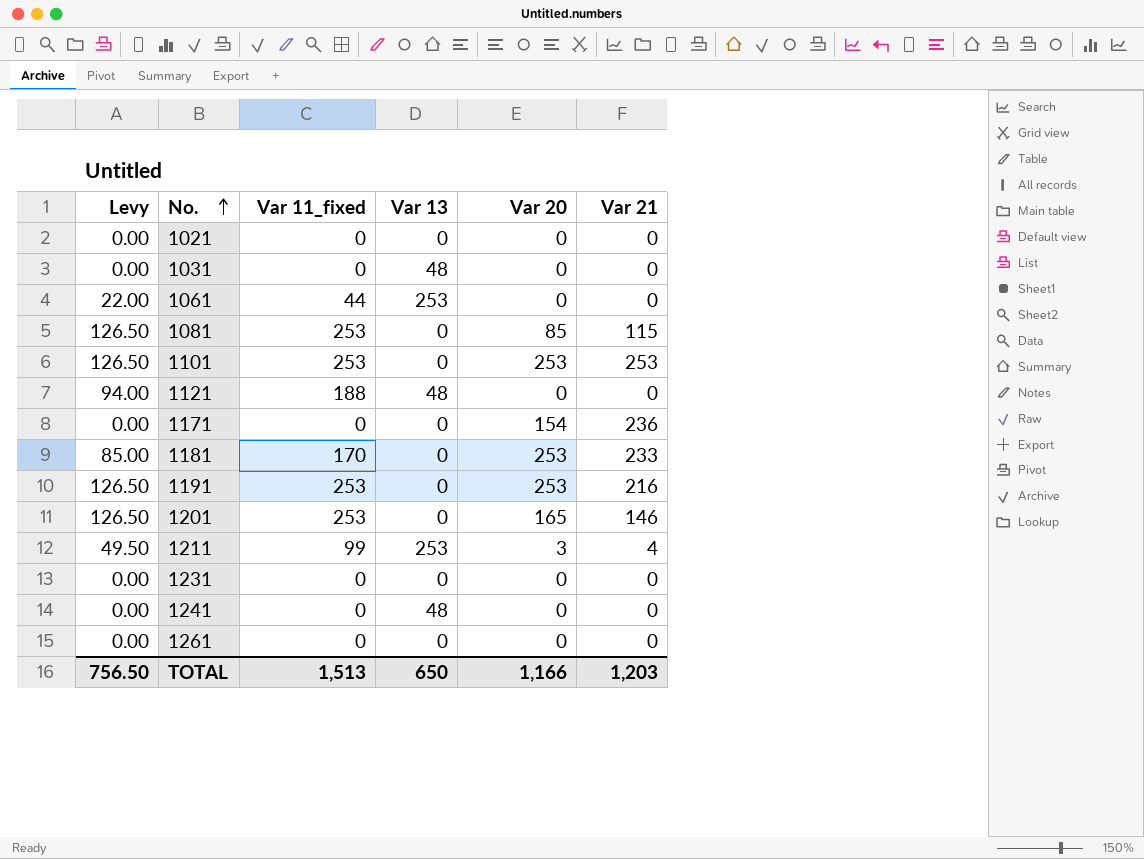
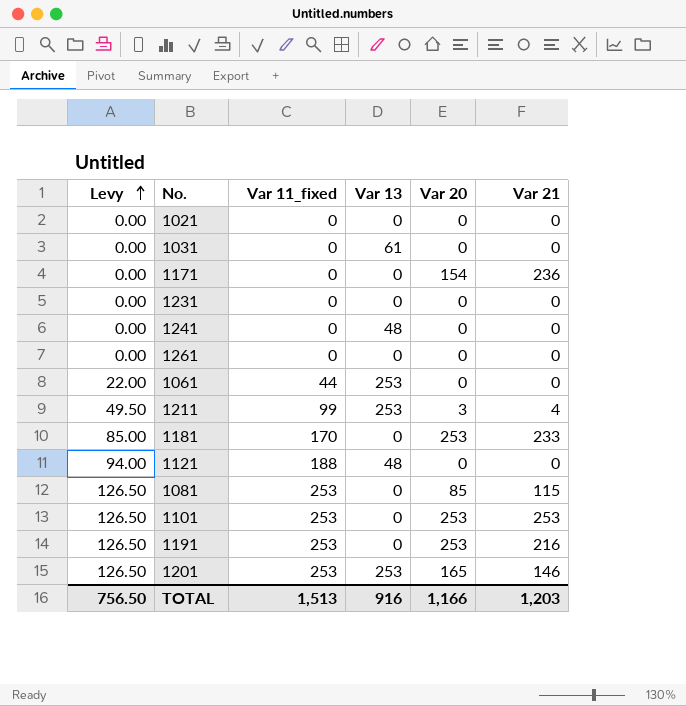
row order: No. ascending -> Levy ascending
1031 | Var 13: 48 -> 61
1201 | Var 13: 0 -> 253
TOTAL | Var 13: 650 -> 916

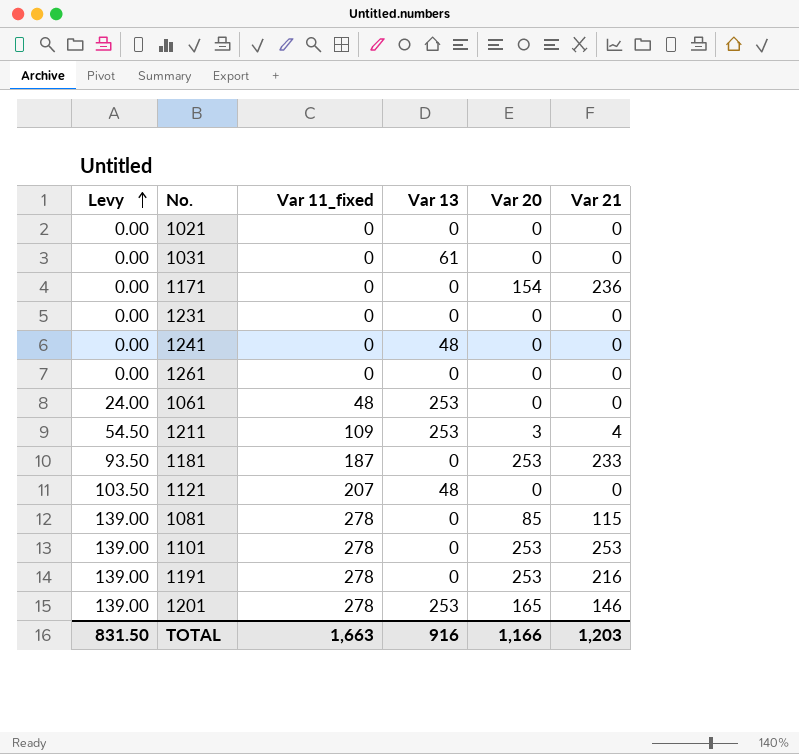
1061 | Levy: 22.00 -> 24.00
1061 | Var 11_fixed: 44 -> 48
1211 | Levy: 49.50 -> 54.50
1211 | Var 11_fixed: 99 -> 109
1181 | Levy: 85.00 -> 93.50
1181 | Var 11_fixed: 170 -> 187
1121 | Levy: 94.00 -> 103.50
1121 | Var 11_fixed: 188 -> 207
1081 | Levy: 126.50 -> 139.00
1081 | Var 11_fixed: 253 -> 278
1101 | Levy: 126.50 -> 139.00
1101 | Var 11_fixed: 253 -> 278
1191 | Levy: 126.50 -> 139.00
1191 | Var 11_fixed: 253 -> 278
1201 | Levy: 126.50 -> 139.00
1201 | Var 11_fixed: 253 -> 278
TOTAL | Levy: 756.50 -> 831.50
TOTAL | Var 11_fixed: 1,513 -> 1,663

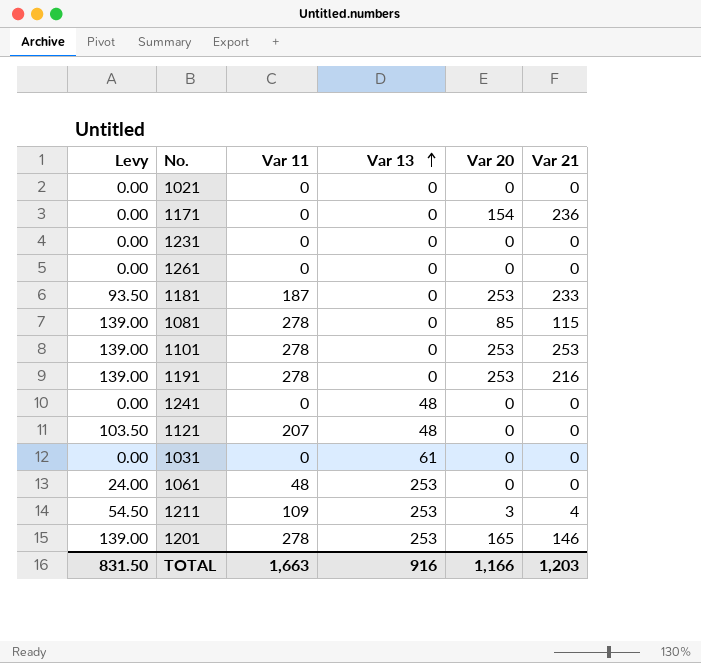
row order: Levy ascending -> Var 13 ascending
column name: Var 11_fixed -> Var 11

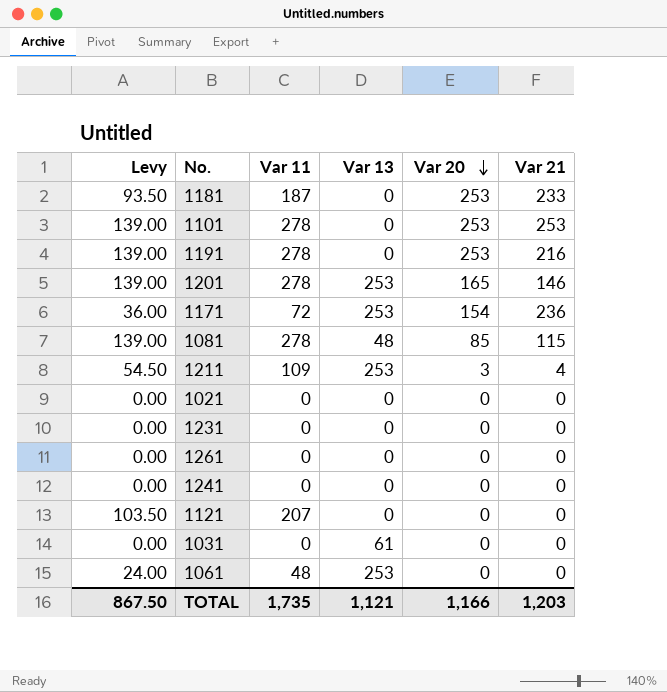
row order: Var 13 ascending -> Var 20 descending
1171 | Levy: 0.00 -> 36.00
1171 | Var 11: 0 -> 72
1171 | Var 13: 0 -> 253
1081 | Var 13: 0 -> 48
1241 | Var 13: 48 -> 0
1121 | Var 13: 48 -> 0
TOTAL | Levy: 831.50 -> 867.50
TOTAL | Var 11: 1,663 -> 1,735
TOTAL | Var 13: 916 -> 1,121

